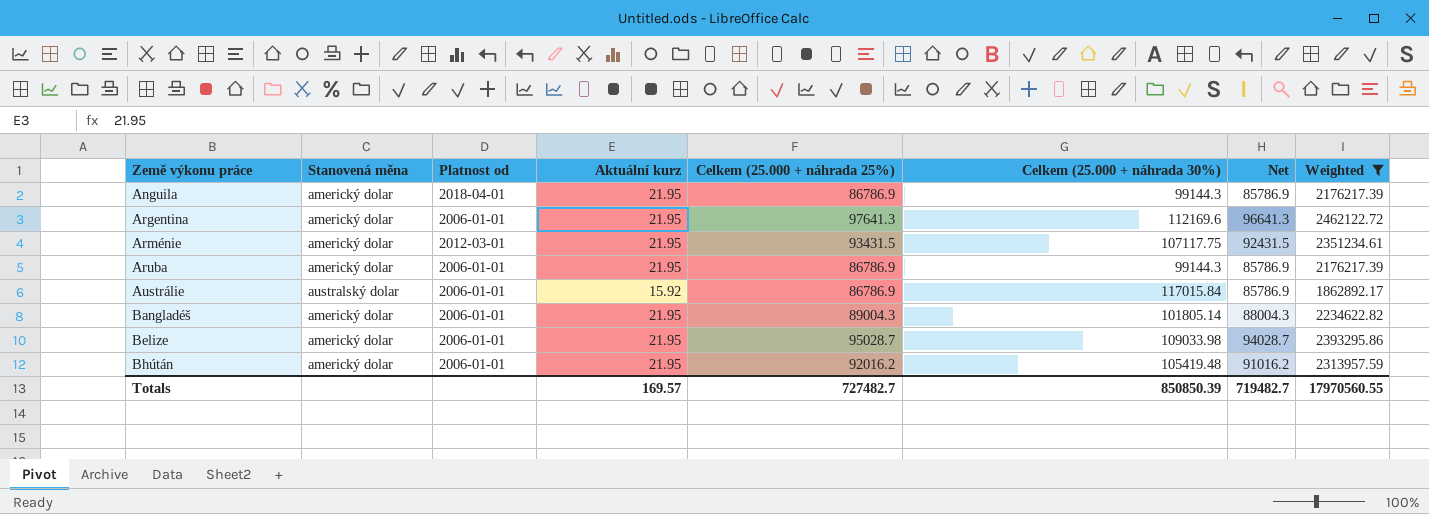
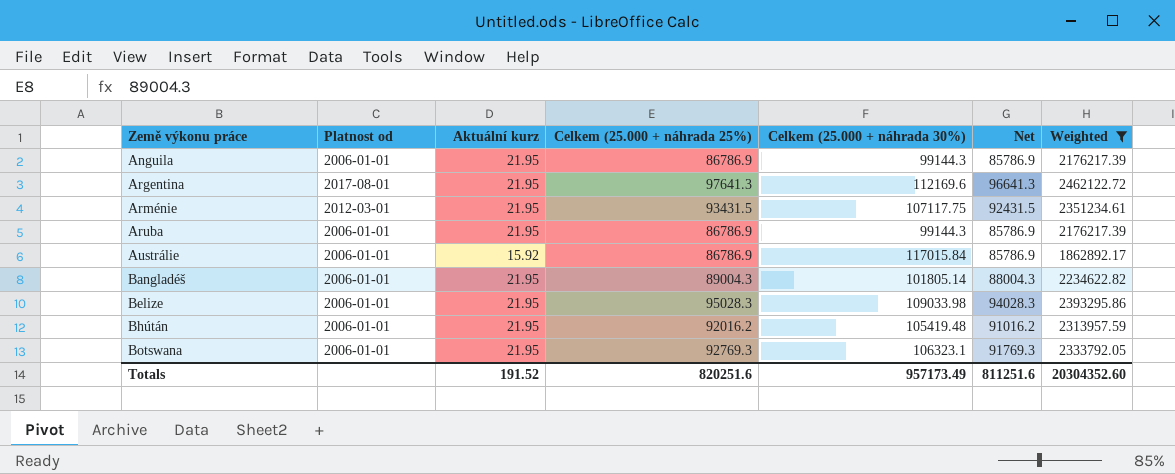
column Stanovená měna | position: 2 -> none
Anguila | Platnost od: 2018-04-01 -> 2006-01-01
Argentina | Platnost od: 2006-01-01 -> 2017-08-01
Belize | Celkem (25.000 + náhrada 25%): 95028.7 -> 95028.3
Belize | Net: 94028.7 -> 94028.3
row Botswana: none -> 2006-01-01 | 21.95 | 92769.3 | 106323.1 | 91769.3 | 2333792.05
Totals | Aktuální kurz: 169.57 -> 191.52
Totals | Celkem (25.000 + náhrada 25%): 727482.7 -> 820251.6
Totals | Celkem (25.000 + náhrada 30%): 850850.39 -> 957173.49
Totals | Net: 719482.7 -> 811251.6
Totals | Weighted: 17970560.55 -> 20304352.60

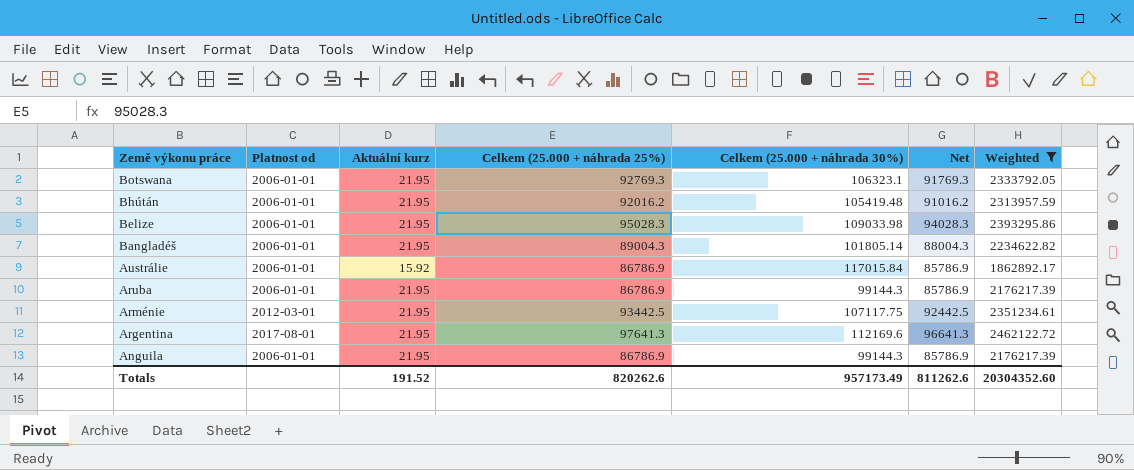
row order: Země výkonu práce ascending -> Země výkonu práce descending
Arménie | Celkem (25.000 + náhrada 25%): 93431.5 -> 93442.5
Arménie | Net: 92431.5 -> 92442.5
Totals | Celkem (25.000 + náhrada 25%): 820251.6 -> 820262.6
Totals | Net: 811251.6 -> 811262.6

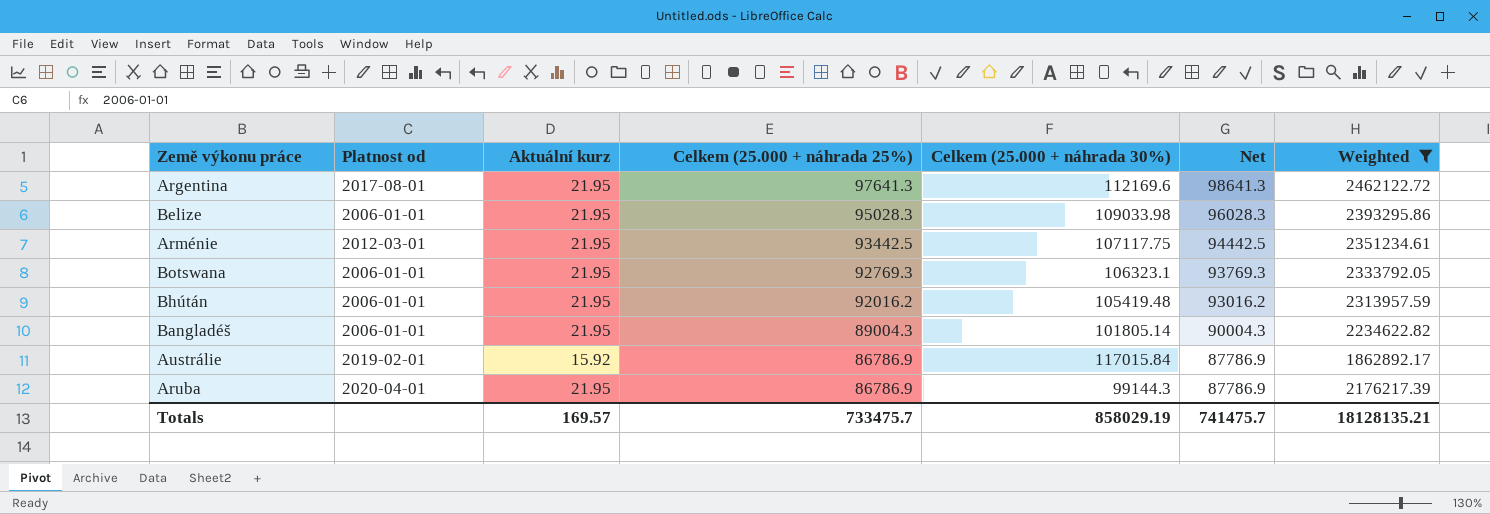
row order: Země výkonu práce descending -> Celkem (25.000 + náhrada 25%) descending
column Net | formula: [Celkem (25.000 + náhrada 25%)] - 1000 -> [Celkem (25.000 + náhrada 25%)] + 1000
row Anguila: 2006-01-01 | 21.95 | 86786.9 | 99144.3 | 85786.9 | 2176217.39 -> none
Austrálie | Platnost od: 2006-01-01 -> 2019-02-01
Aruba | Platnost od: 2006-01-01 -> 2020-04-01
Totals | Aktuální kurz: 191.52 -> 169.57
Totals | Celkem (25.000 + náhrada 25%): 820262.6 -> 733475.7
Totals | Celkem (25.000 + náhrada 30%): 957173.49 -> 858029.19
Totals | Net: 811262.6 -> 741475.7
Totals | Weighted: 20304352.60 -> 18128135.21

